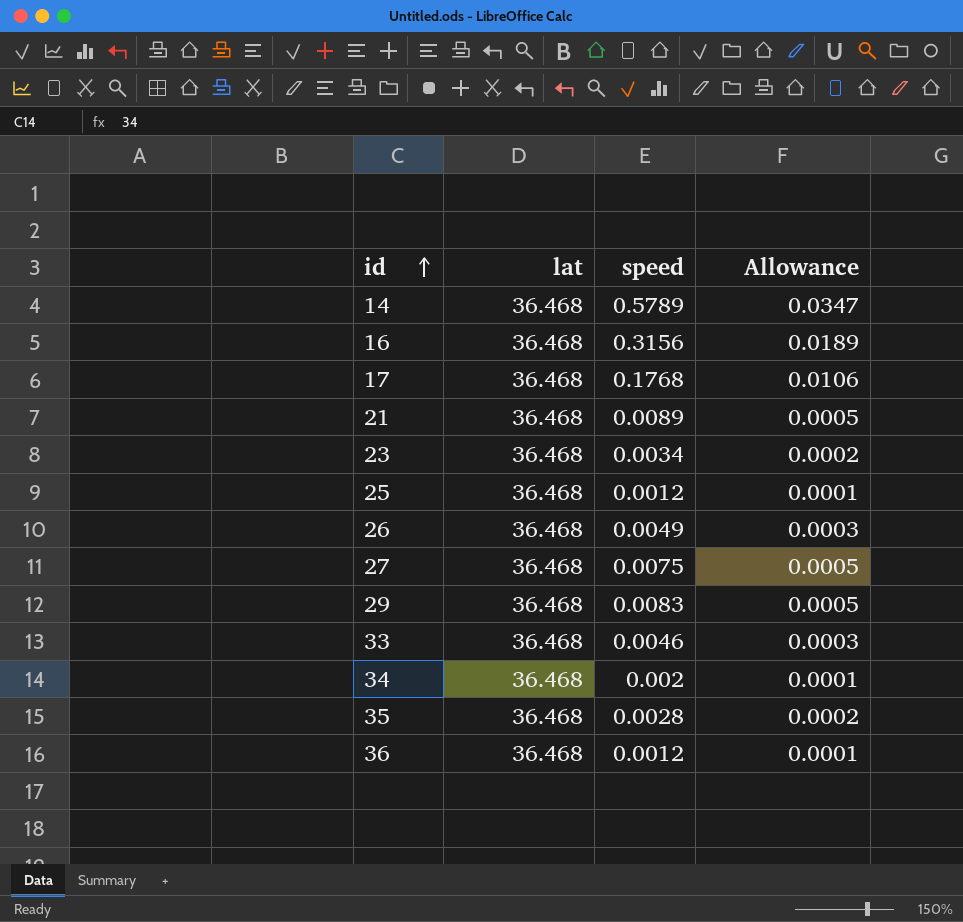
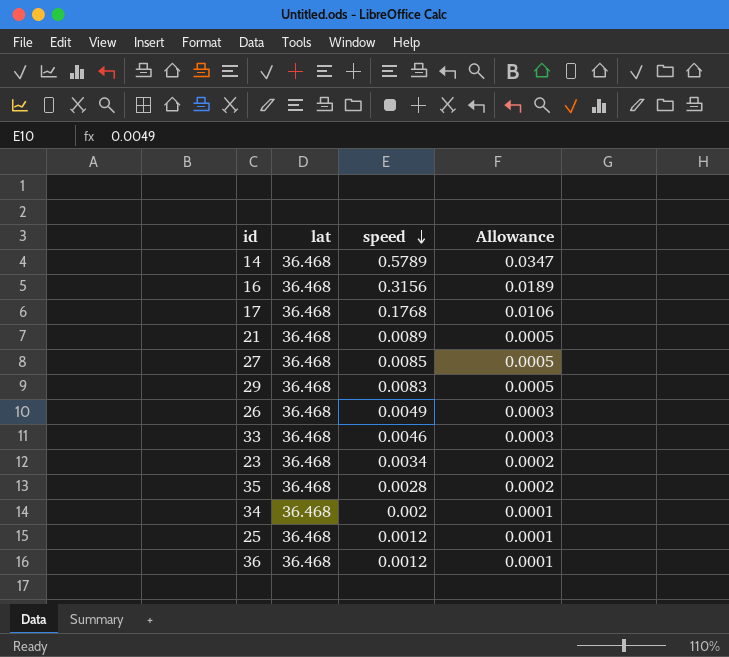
row order: id ascending -> speed descending
27 | speed: 0.0075 -> 0.0085

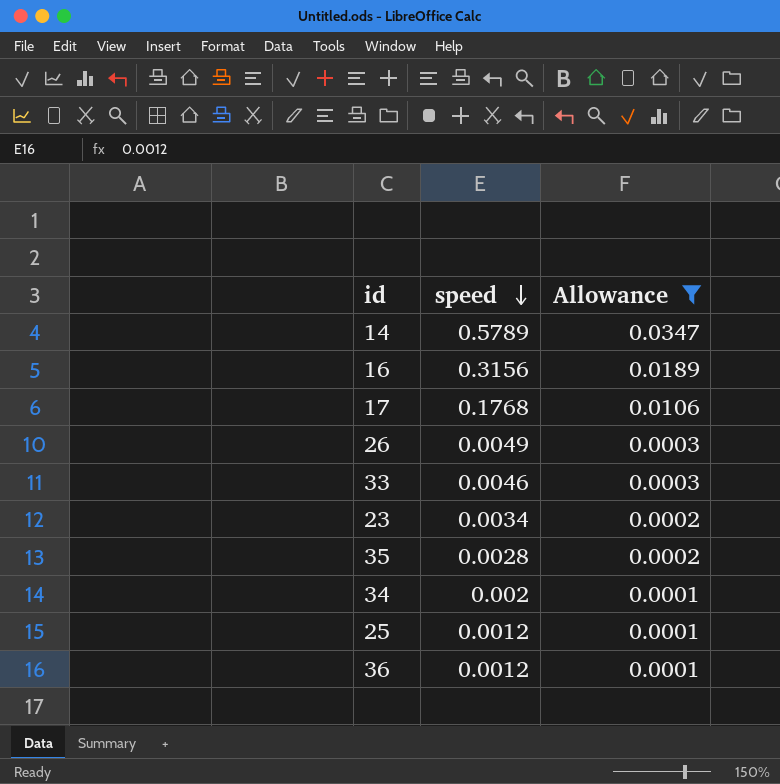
filter: none -> Allowance != 0.0005
column lat | position: 2 -> none

